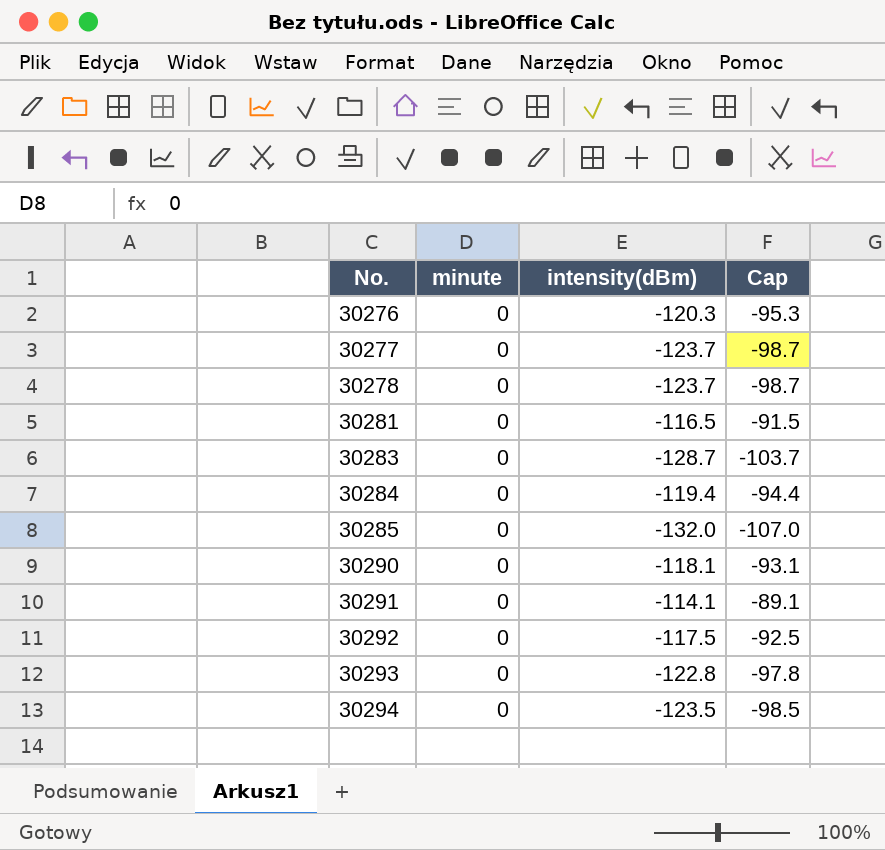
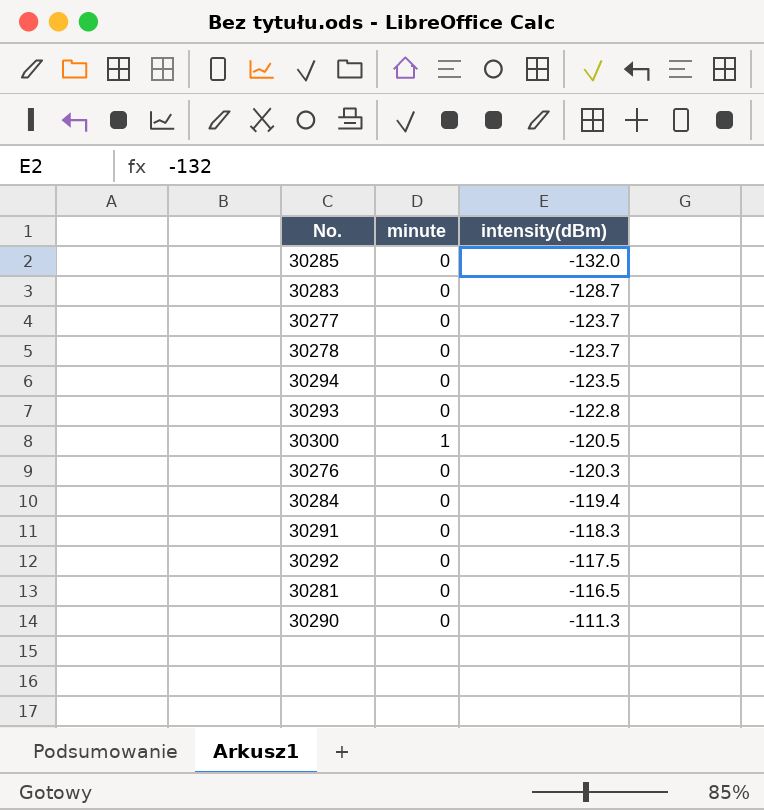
row order: No. ascending -> intensity(dBm) ascending
column Cap | formula: [intensity(dBm)] + 25 -> none
row 30300: none -> 1 | -120.5
30291 | intensity(dBm): -114.1 -> -118.3
30290 | intensity(dBm): -118.1 -> -111.3

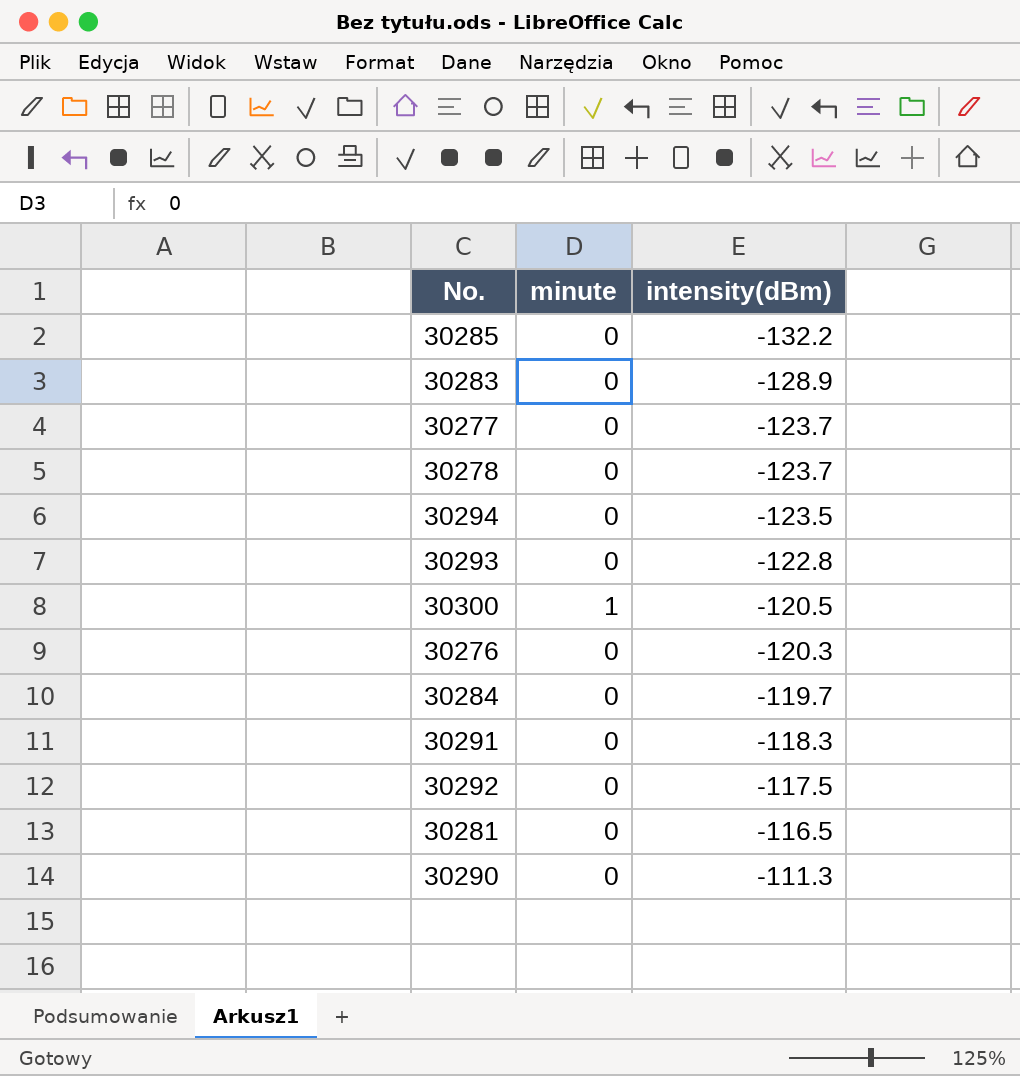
30285 | intensity(dBm): -132.0 -> -132.2
30283 | intensity(dBm): -128.7 -> -128.9
30284 | intensity(dBm): -119.4 -> -119.7

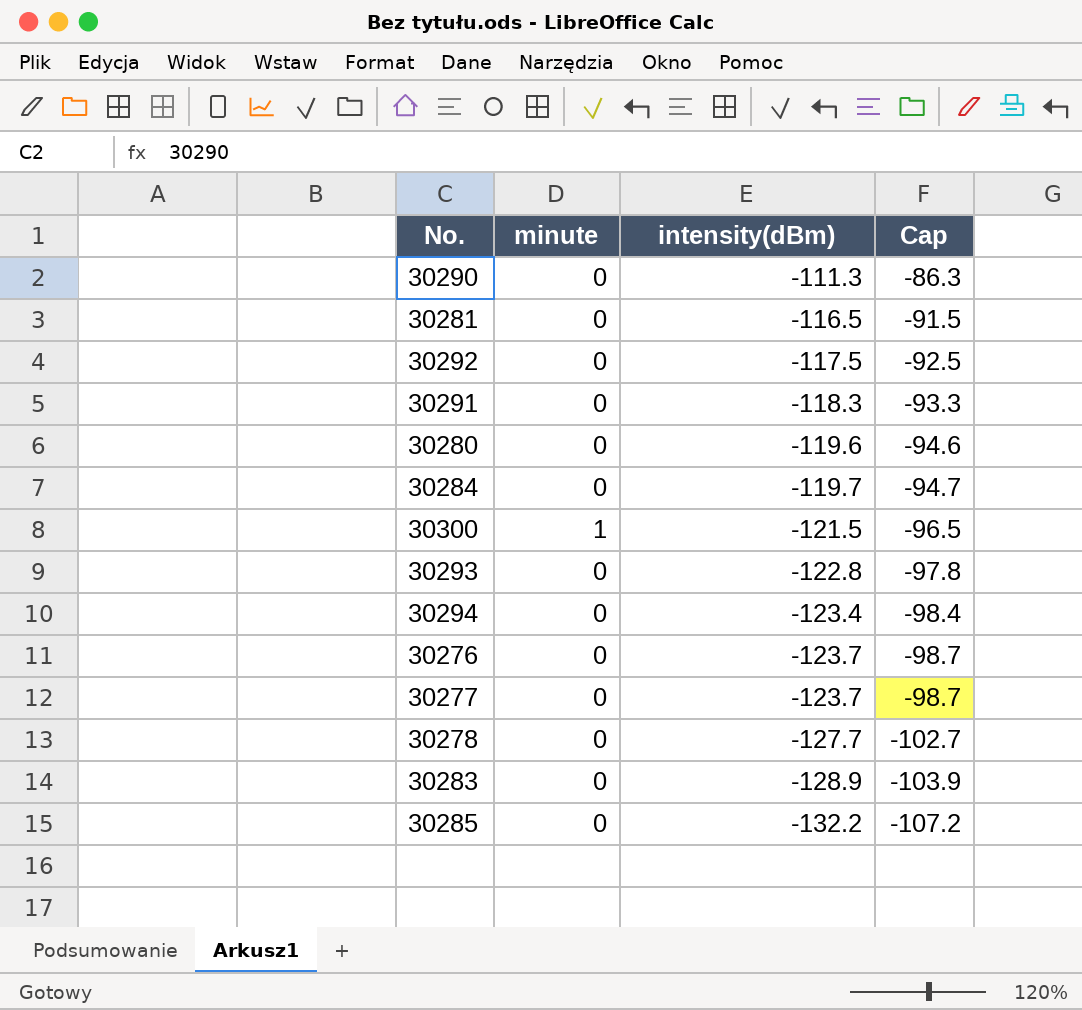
row order: intensity(dBm) ascending -> intensity(dBm) descending
column Cap | formula: none -> [intensity(dBm)] + 25
row 30280: none -> 0 | -119.6 | -94.6
30300 | intensity(dBm): -120.5 -> -121.5
30294 | intensity(dBm): -123.5 -> -123.4
30276 | intensity(dBm): -120.3 -> -123.7
30278 | intensity(dBm): -123.7 -> -127.7

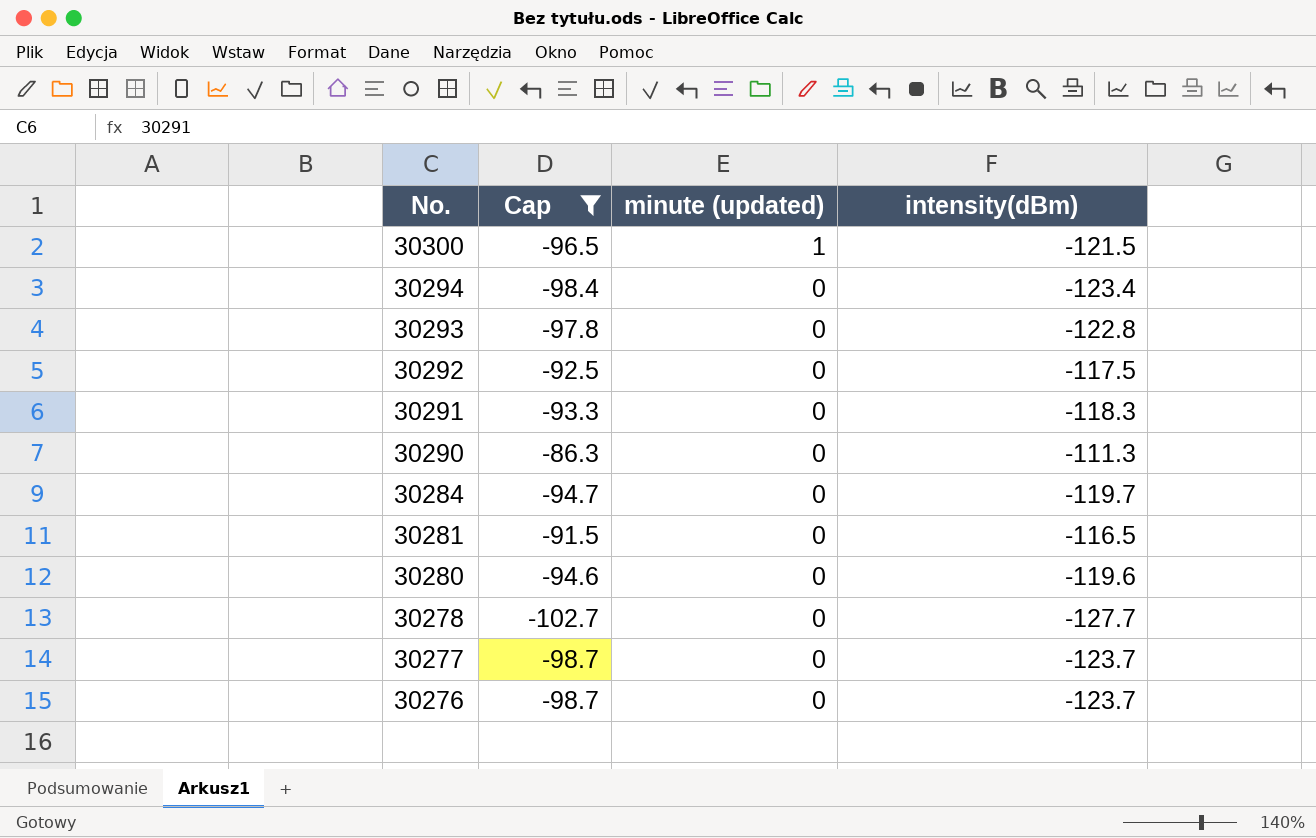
filter: none -> Cap >= -102.7
row order: intensity(dBm) descending -> No. descending
column Cap | position: 4 -> 2
column name: minute -> minute (updated)

